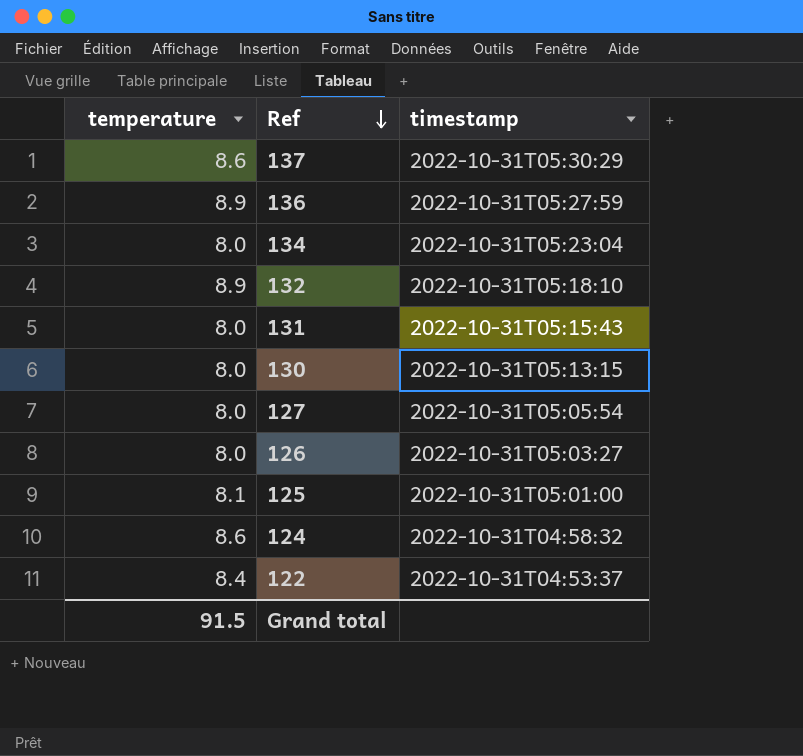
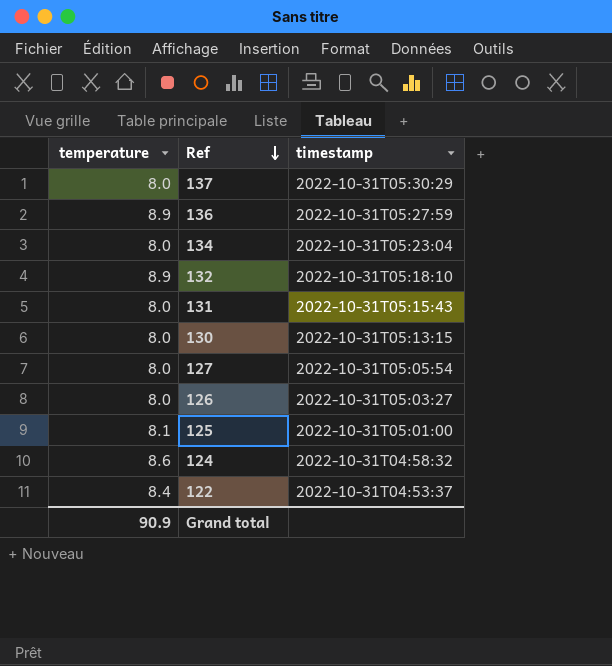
137 | temperature: 8.6 -> 8.0
Grand total | temperature: 91.5 -> 90.9

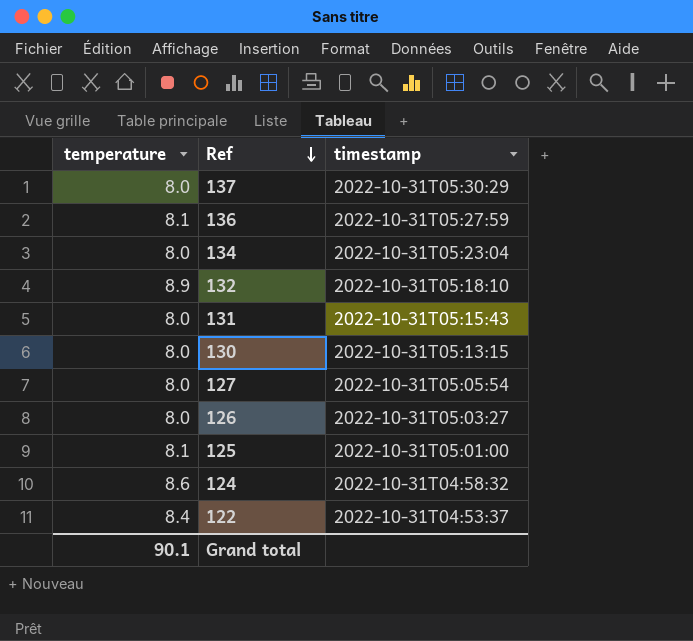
136 | temperature: 8.9 -> 8.1
Grand total | temperature: 90.9 -> 90.1

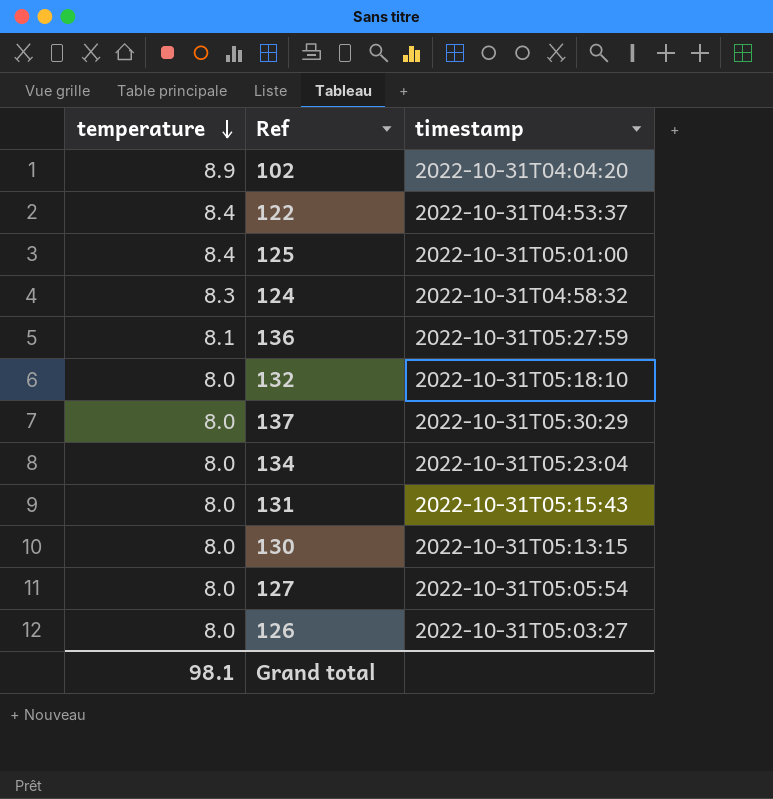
row order: Ref descending -> temperature descending
row 102: none -> 8.9 | 2022-10-31T04:04:20
125 | temperature: 8.1 -> 8.4
124 | temperature: 8.6 -> 8.3
132 | temperature: 8.9 -> 8.0
Grand total | temperature: 90.1 -> 98.1

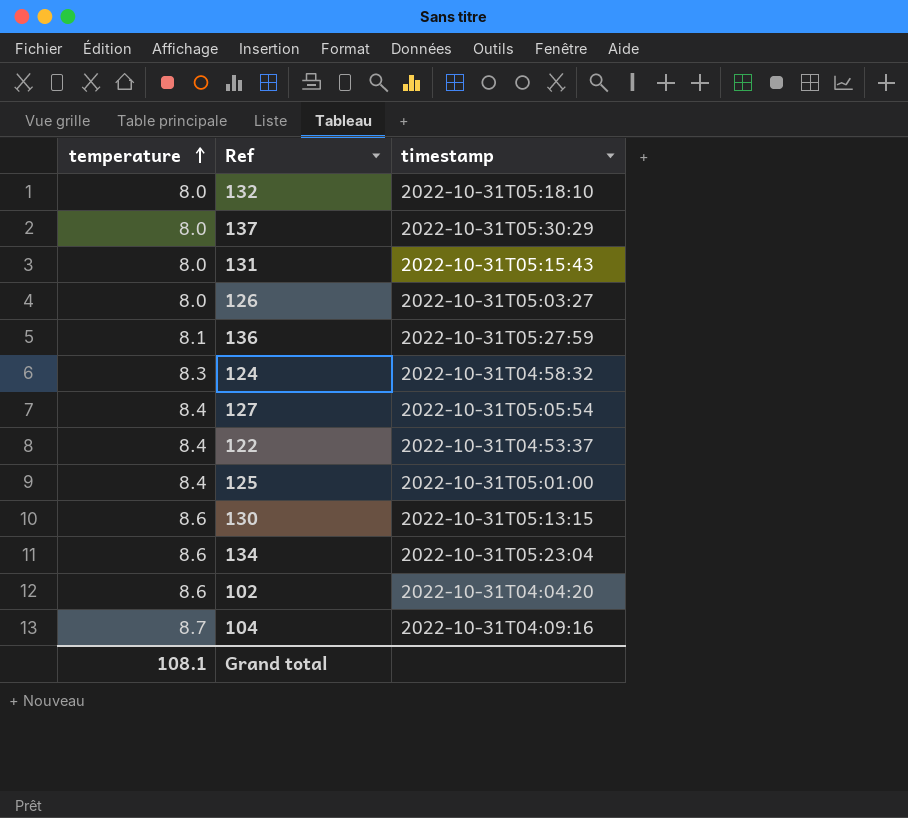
row order: temperature descending -> temperature ascending
127 | temperature: 8.0 -> 8.4
130 | temperature: 8.0 -> 8.6
134 | temperature: 8.0 -> 8.6
102 | temperature: 8.9 -> 8.6
row 104: none -> 8.7 | 2022-10-31T04:09:16
Grand total | temperature: 98.1 -> 108.1

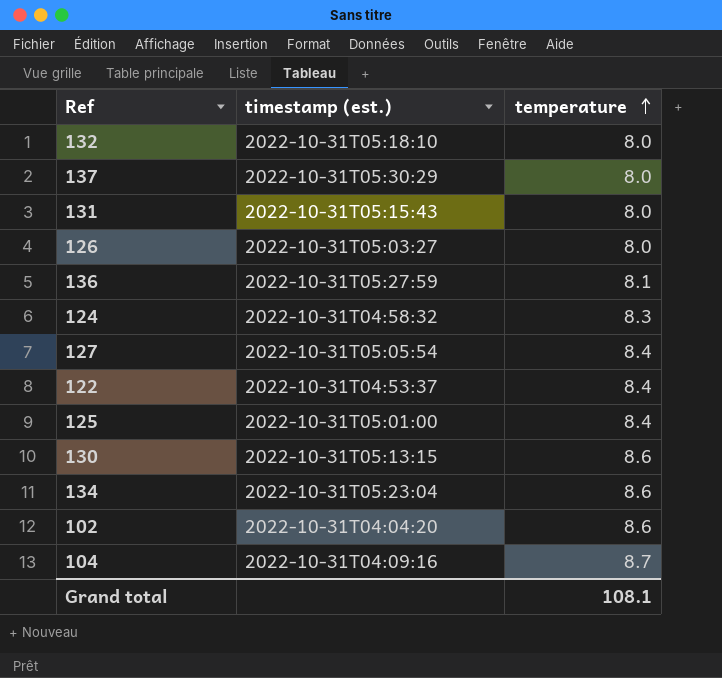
column name: timestamp -> timestamp (est.)
column temperature | position: 1 -> 3

